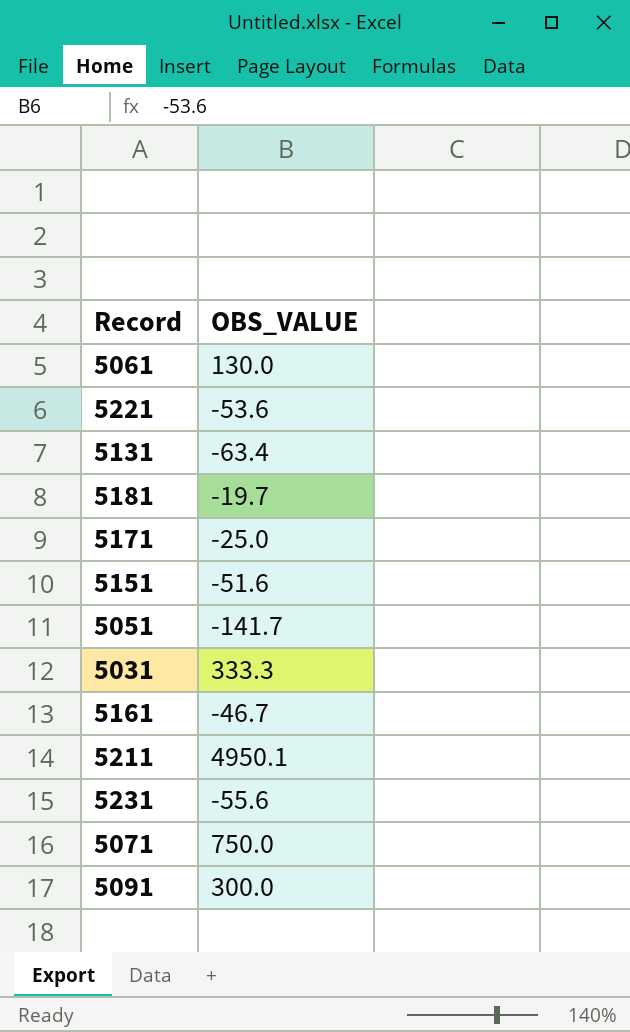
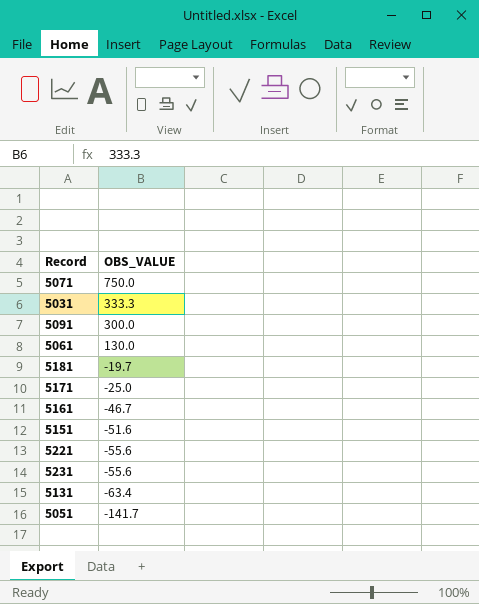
row order: none -> OBS_VALUE descending
row 5211: 4950.1 -> none
5221 | OBS_VALUE: -53.6 -> -55.6

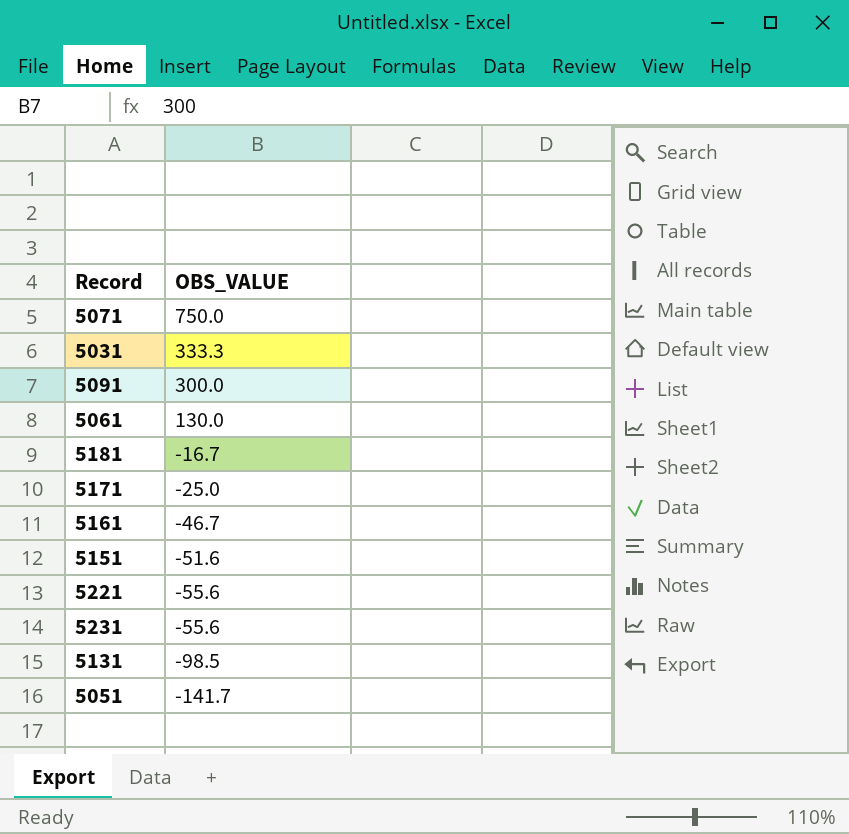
5181 | OBS_VALUE: -19.7 -> -16.7
5131 | OBS_VALUE: -63.4 -> -98.5

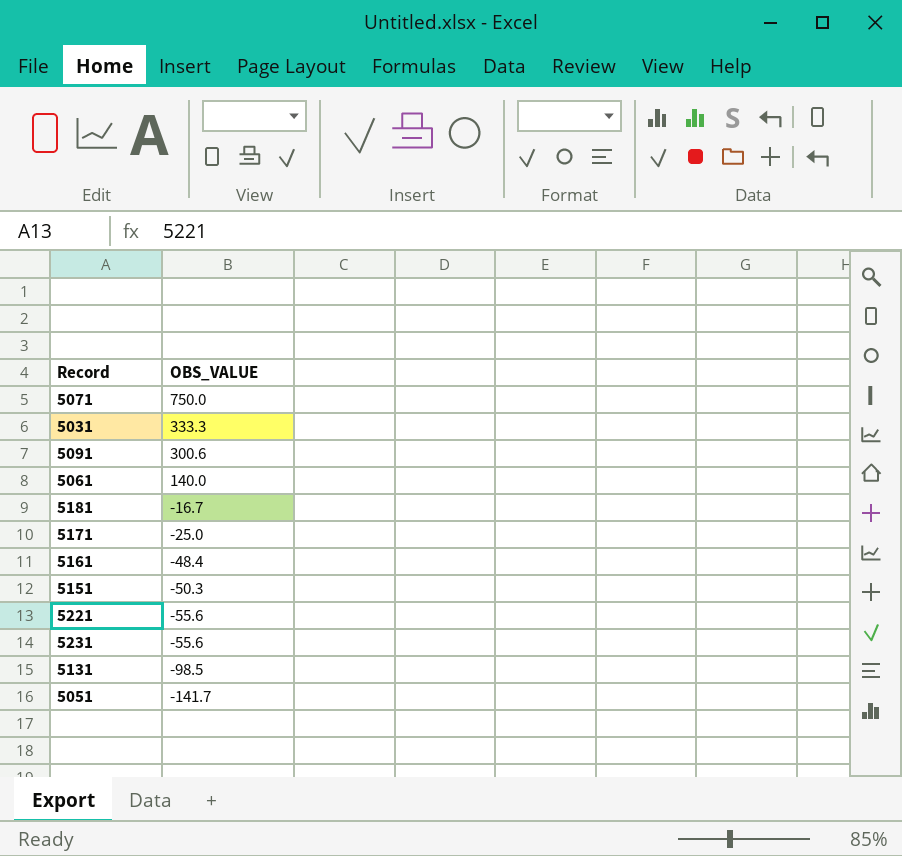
5091 | OBS_VALUE: 300.0 -> 300.6
5061 | OBS_VALUE: 130.0 -> 140.0
5161 | OBS_VALUE: -46.7 -> -48.4
5151 | OBS_VALUE: -51.6 -> -50.3

